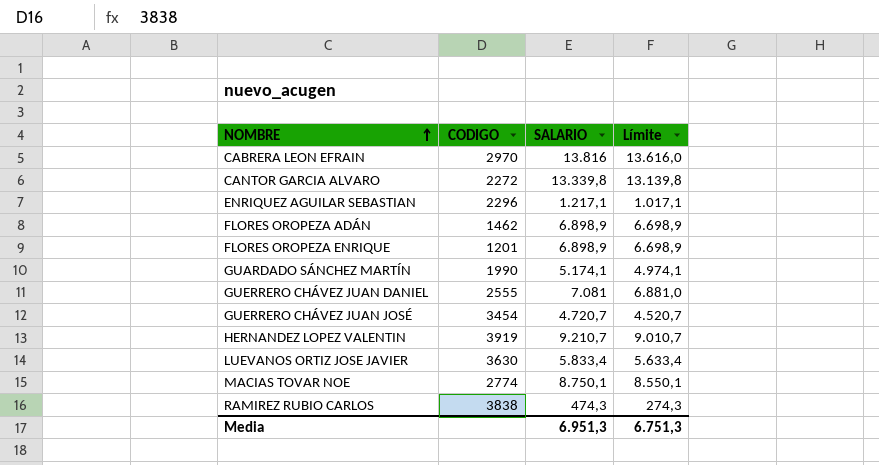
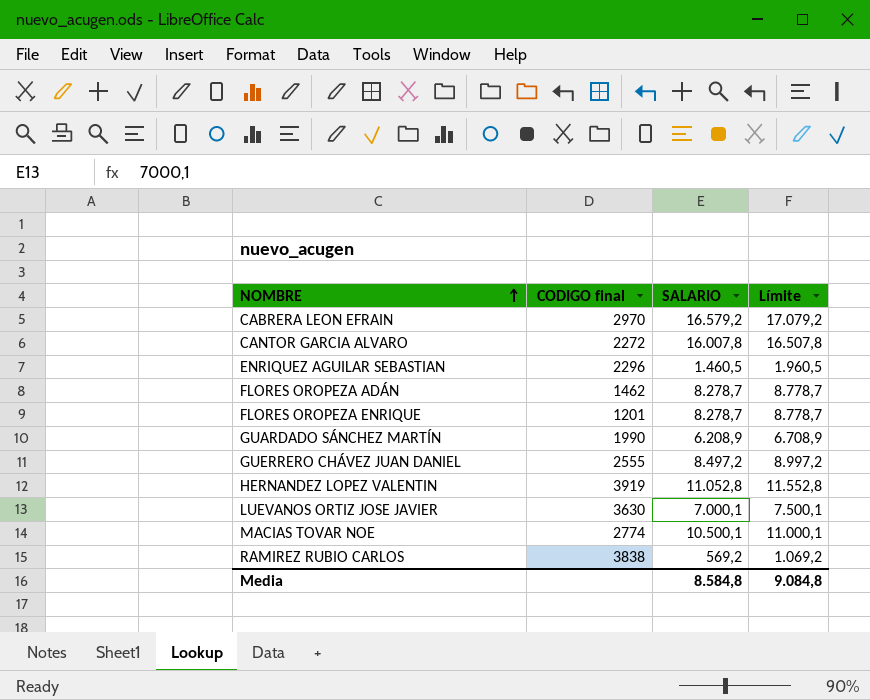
column name: CODIGO -> CODIGO final
column Límite | formula: [SALARIO] - 200 -> [SALARIO] + 500
row GUERRERO CHÁVEZ JUAN JOSÉ: 3454 | 4.720,7 | 4.520,7 -> none
CABRERA LEON EFRAIN | SALARIO: 13.816 -> 16.579,2
CANTOR GARCIA ALVARO | SALARIO: 13.339,8 -> 16.007,8
ENRIQUEZ AGUILAR SEBASTIAN | SALARIO: 1.217,1 -> 1.460,5
FLORES OROPEZA ADÁN | SALARIO: 6.898,9 -> 8.278,7
FLORES OROPEZA ENRIQUE | SALARIO: 6.898,9 -> 8.278,7
GUARDADO SÁNCHEZ MARTÍN | SALARIO: 5.174,1 -> 6.208,9
GUERRERO CHÁVEZ JUAN DANIEL | SALARIO: 7.081 -> 8.497,2
HERNANDEZ LOPEZ VALENTIN | SALARIO: 9.210,7 -> 11.052,8
LUEVANOS ORTIZ JOSE JAVIER | SALARIO: 5.833,4 -> 7.000,1
MACIAS TOVAR NOE | SALARIO: 8.750,1 -> 10.500,1
RAMIREZ RUBIO CARLOS | SALARIO: 474,3 -> 569,2
Media | SALARIO: 6.951,3 -> 8.584,8
Media | Límite: 6.751,3 -> 9.084,8

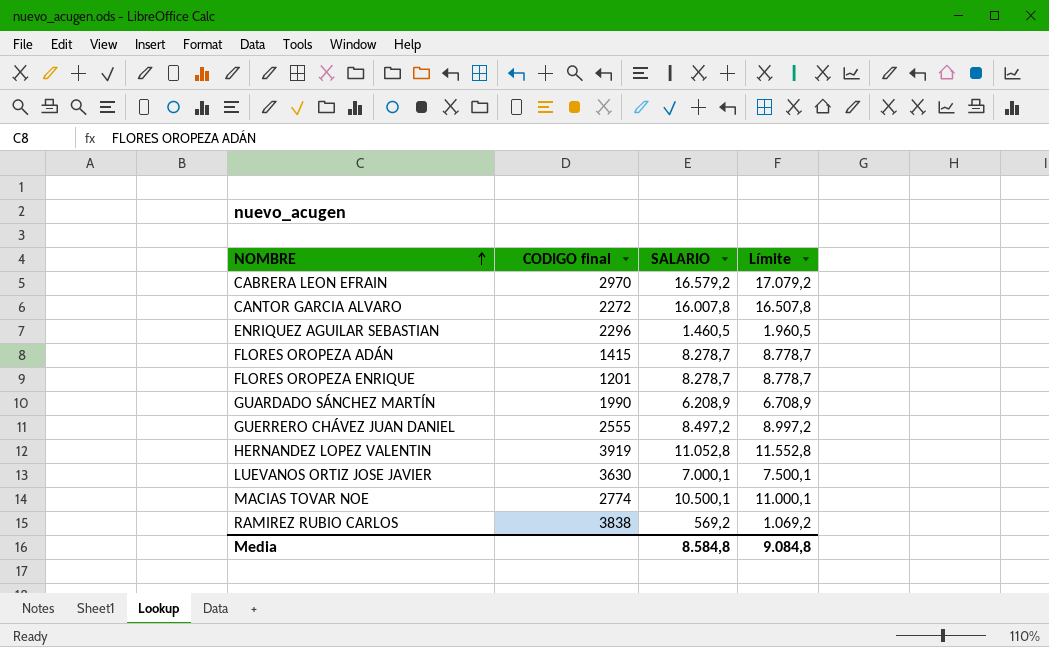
FLORES OROPEZA ADÁN | CODIGO final: 1462 -> 1415

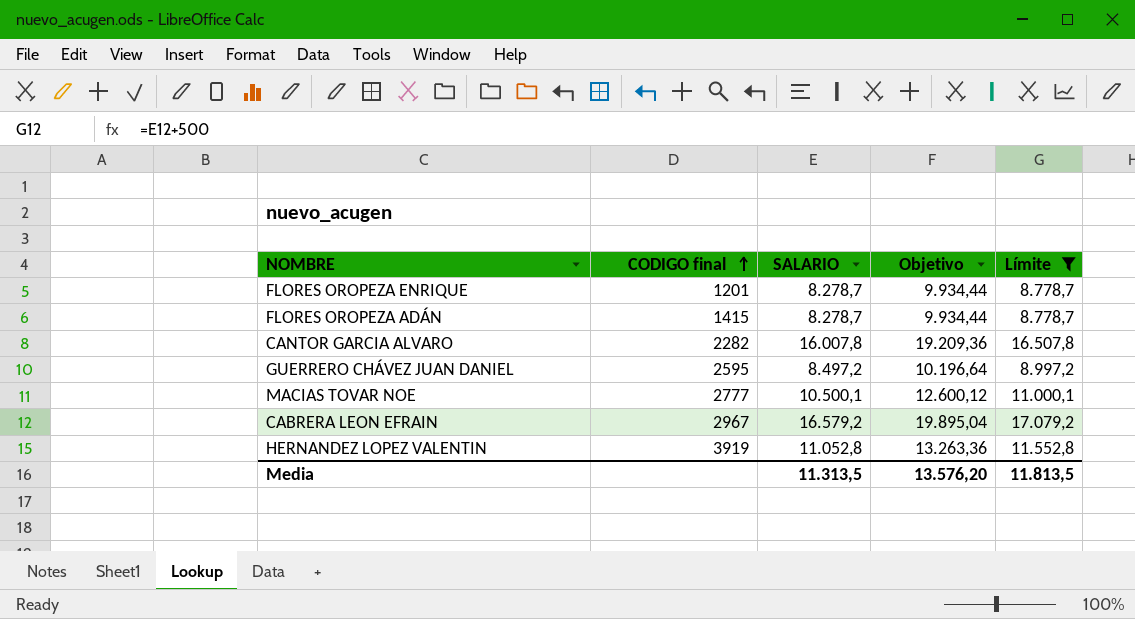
filter: none -> Límite >= 8.778,7
row order: NOMBRE ascending -> CODIGO final ascending
column Objetivo | formula: none -> [SALARIO] * 1,2
CANTOR GARCIA ALVARO | CODIGO final: 2272 -> 2282
GUERRERO CHÁVEZ JUAN DANIEL | CODIGO final: 2555 -> 2595
MACIAS TOVAR NOE | CODIGO final: 2774 -> 2777
CABRERA LEON EFRAIN | CODIGO final: 2970 -> 2967
Media | SALARIO: 8.584,8 -> 11.313,5
Media | Límite: 9.084,8 -> 11.813,5

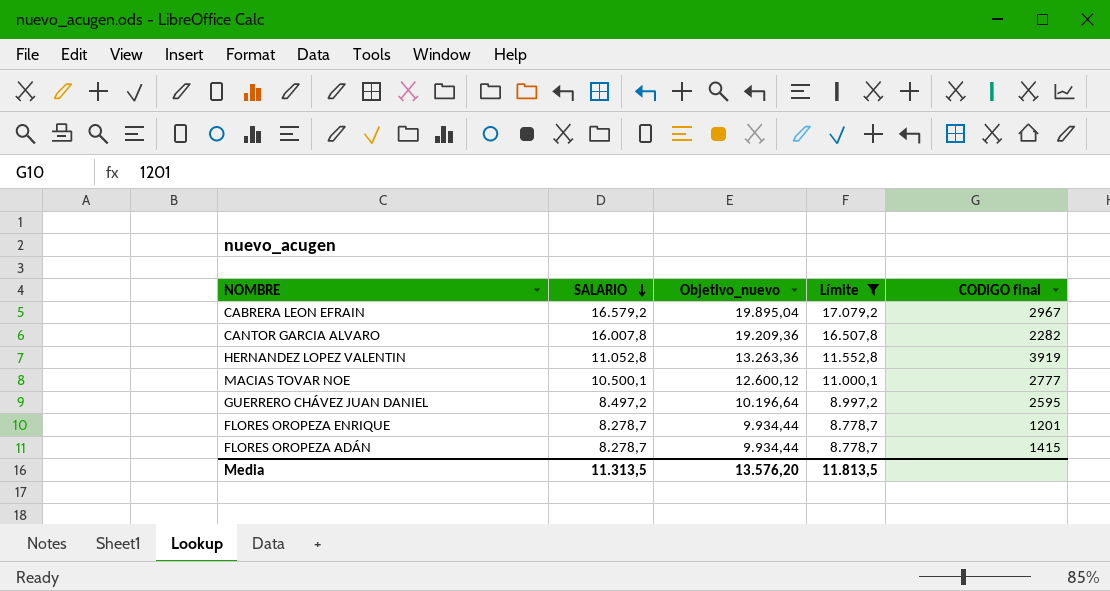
row order: CODIGO final ascending -> SALARIO descending
column name: Objetivo -> Objetivo_nuevo
column CODIGO final | position: 2 -> 5

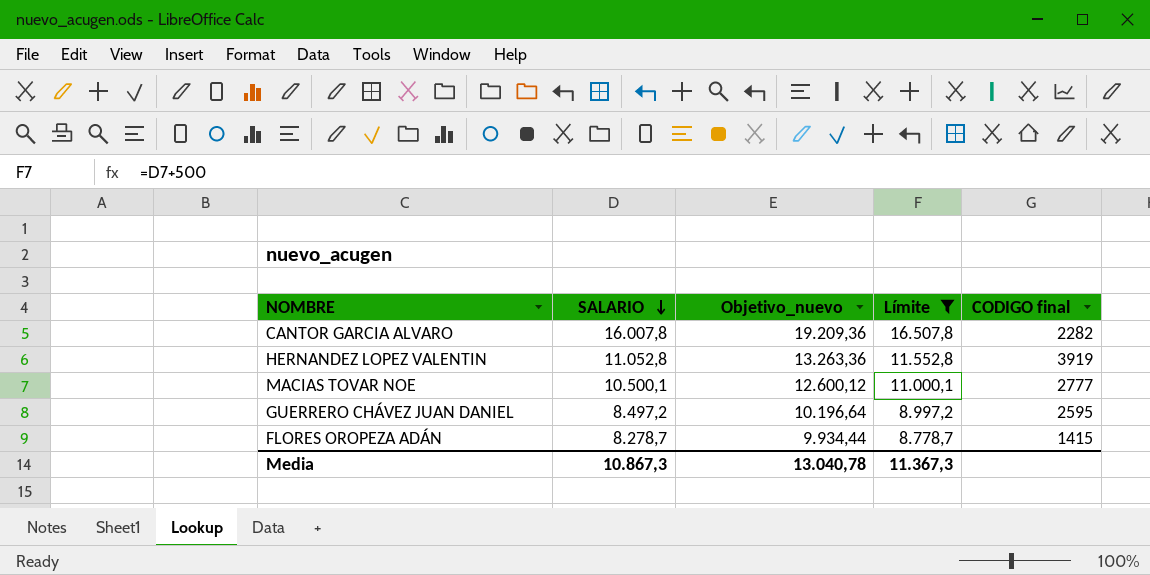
row CABRERA LEON EFRAIN: 16.579,2 | 19.895,04 | 17.079,2 | 2967 -> none
row FLORES OROPEZA ENRIQUE: 8.278,7 | 9.934,44 | 8.778,7 | 1201 -> none
Media | SALARIO: 11.313,5 -> 10.867,3
Media | Objetivo_nuevo: 13.576,20 -> 13.040,78
Media | Límite: 11.813,5 -> 11.367,3

